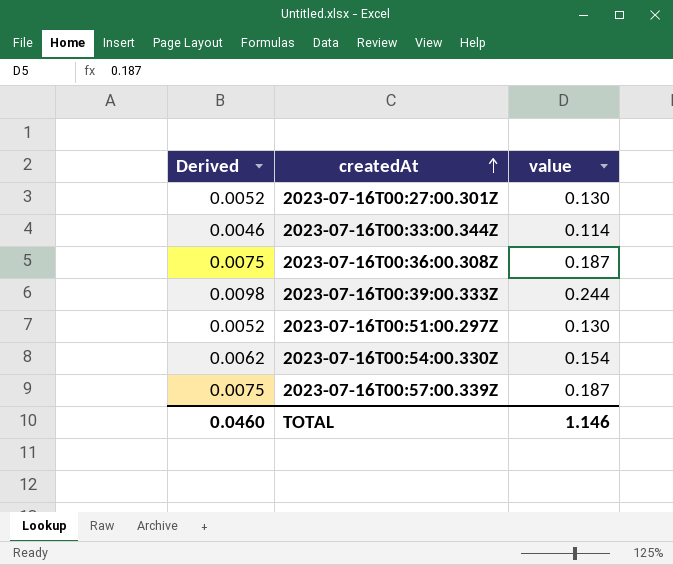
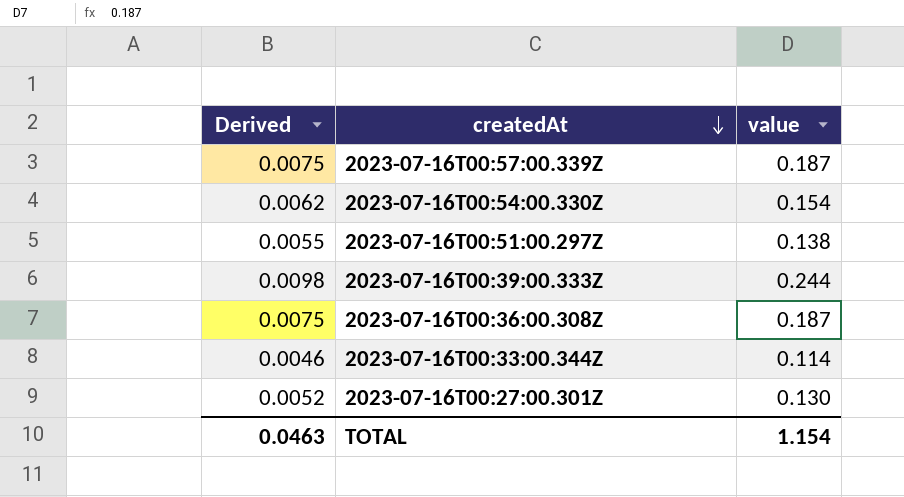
row order: createdAt ascending -> createdAt descending
2023-07-16T00:51:00.297Z | Derived: 0.0052 -> 0.0055
2023-07-16T00:51:00.297Z | value: 0.130 -> 0.138
TOTAL | Derived: 0.0460 -> 0.0463
TOTAL | value: 1.146 -> 1.154

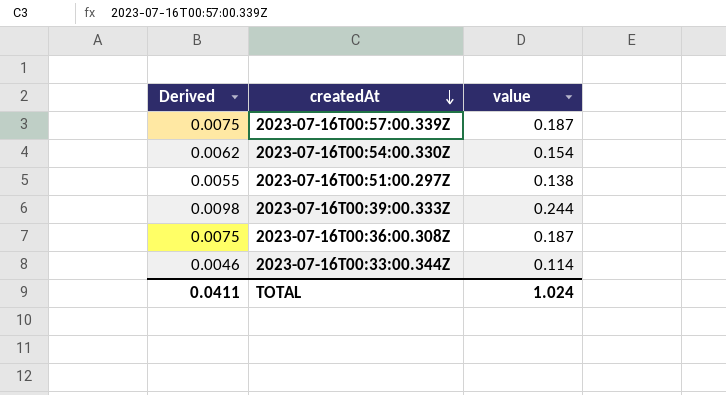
row 2023-07-16T00:27:00.301Z: 0.0052 | 0.130 -> none
TOTAL | Derived: 0.0463 -> 0.0411
TOTAL | value: 1.154 -> 1.024

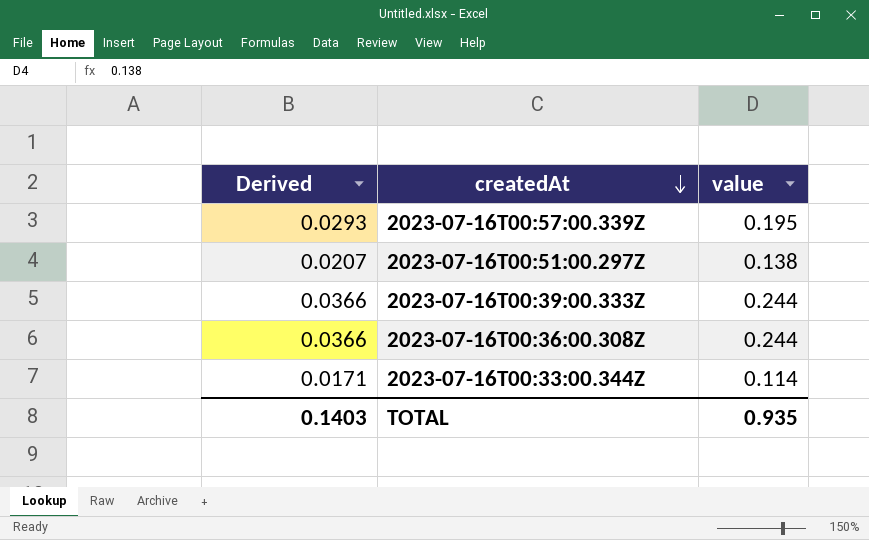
column Derived | formula: [value] * 0.04 -> [value] * 0.15
row 2023-07-16T00:54:00.330Z: 0.0062 | 0.154 -> none
2023-07-16T00:57:00.339Z | value: 0.187 -> 0.195
2023-07-16T00:36:00.308Z | value: 0.187 -> 0.244
TOTAL | Derived: 0.0411 -> 0.1403
TOTAL | value: 1.024 -> 0.935

